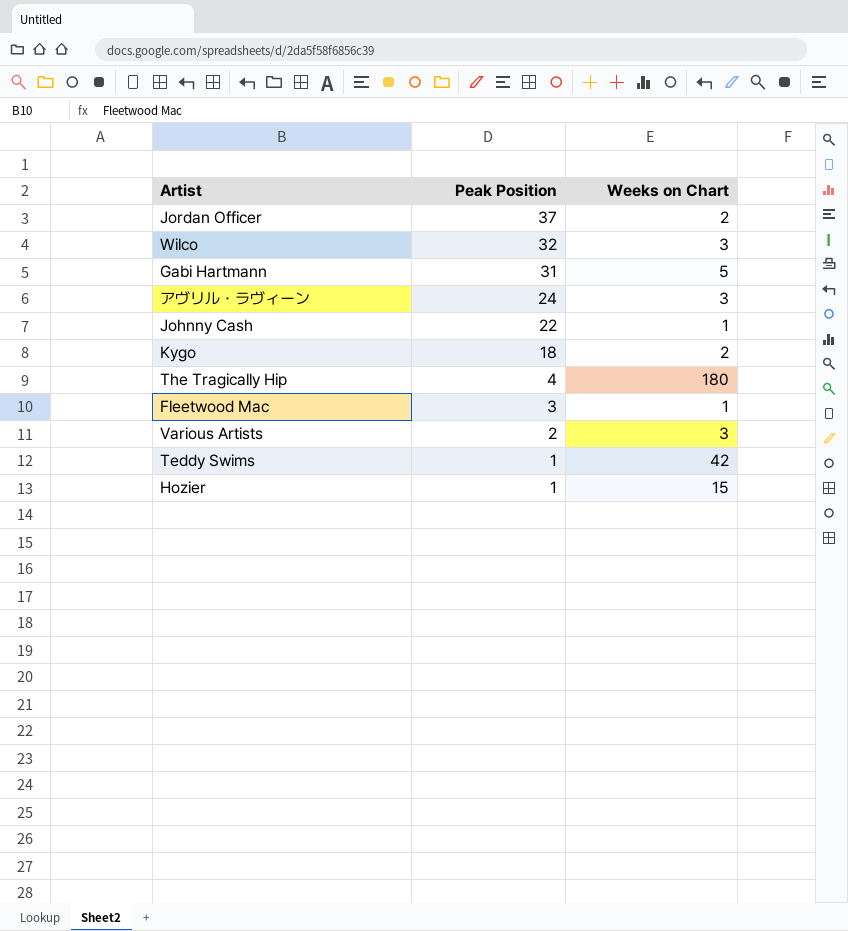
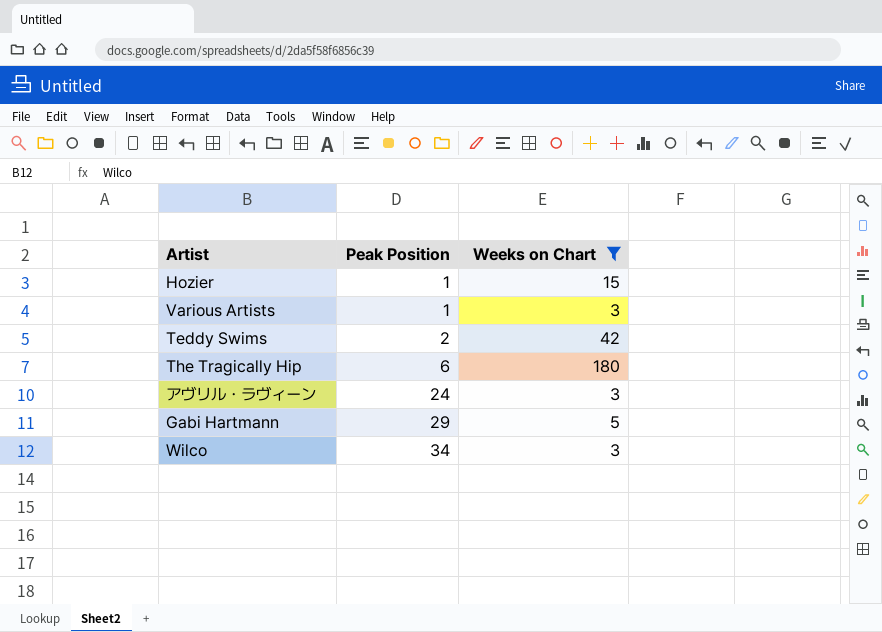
filter: none -> Weeks on Chart >= 3
row order: Peak Position descending -> Peak Position ascending
Various Artists | Peak Position: 2 -> 1
Teddy Swims | Peak Position: 1 -> 2
The Tragically Hip | Peak Position: 4 -> 6
Gabi Hartmann | Peak Position: 31 -> 29
Wilco | Peak Position: 32 -> 34

